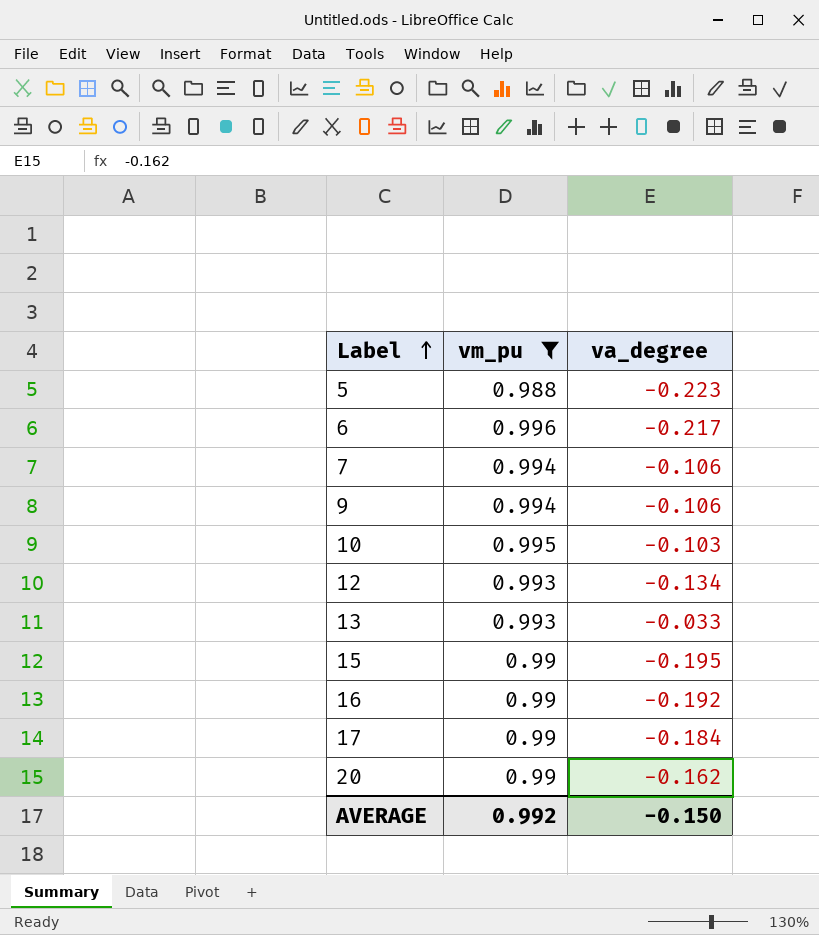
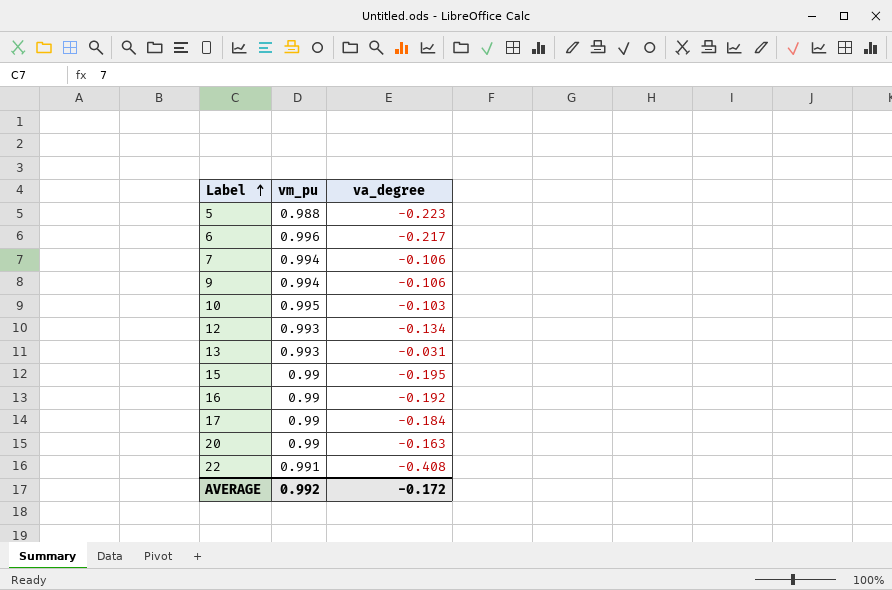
filter: vm_pu != 0.991 -> none
13 | va_degree: -0.033 -> -0.031
20 | va_degree: -0.162 -> -0.163
AVERAGE | va_degree: -0.150 -> -0.172

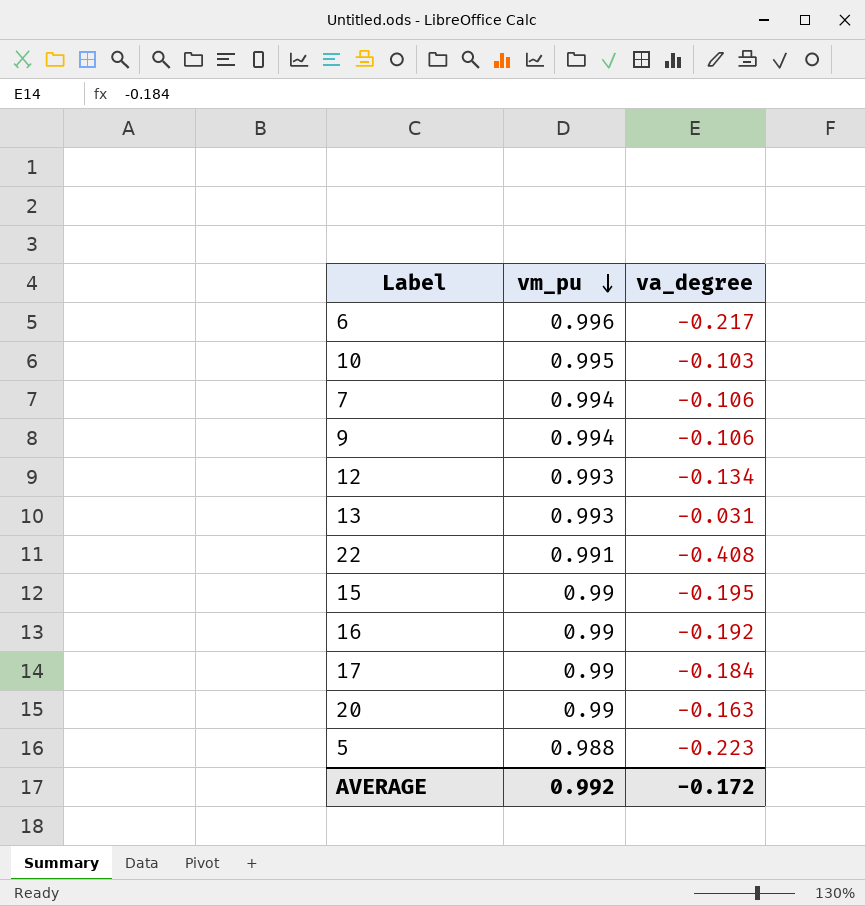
row order: Label ascending -> vm_pu descending

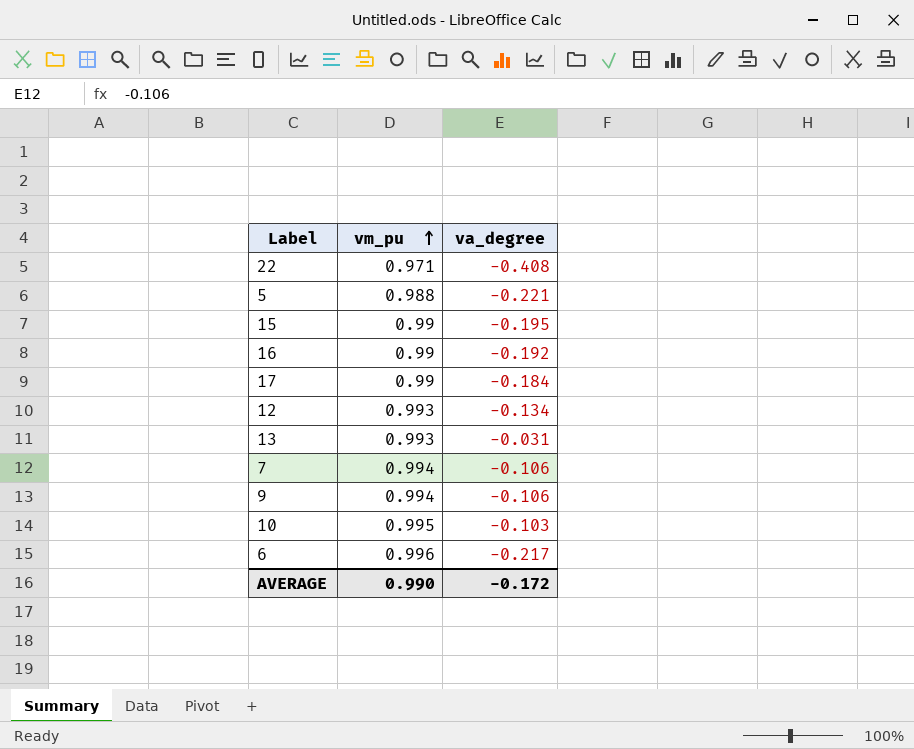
row order: vm_pu descending -> vm_pu ascending
row 20: 0.99 | -0.163 -> none
22 | vm_pu: 0.991 -> 0.971
5 | va_degree: -0.223 -> -0.221
AVERAGE | vm_pu: 0.992 -> 0.990

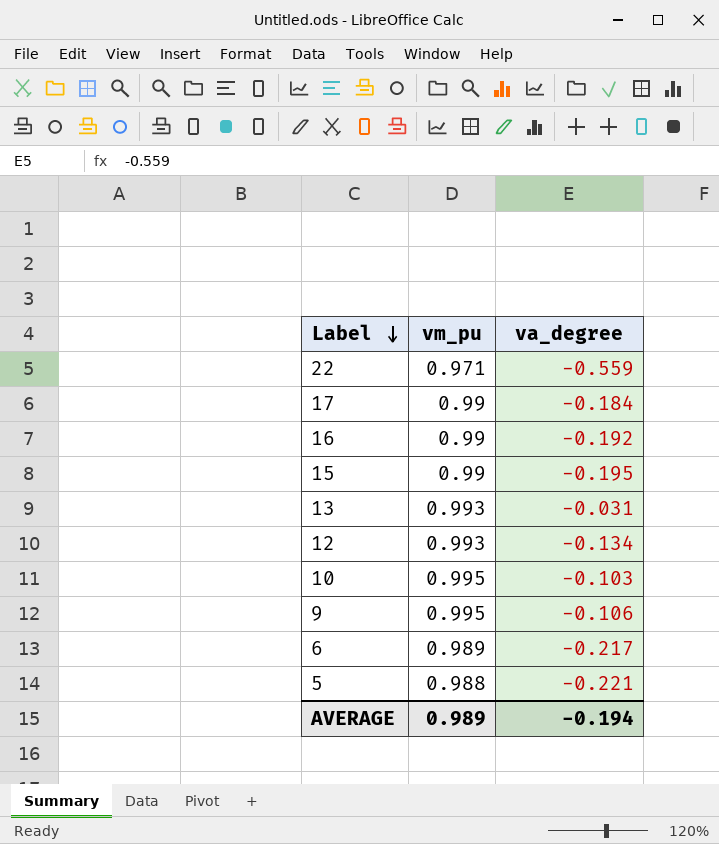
row order: vm_pu ascending -> Label descending
row 7: 0.994 | -0.106 -> none
22 | va_degree: -0.408 -> -0.559
9 | vm_pu: 0.994 -> 0.995
6 | vm_pu: 0.996 -> 0.989
AVERAGE | vm_pu: 0.990 -> 0.989
AVERAGE | va_degree: -0.172 -> -0.194

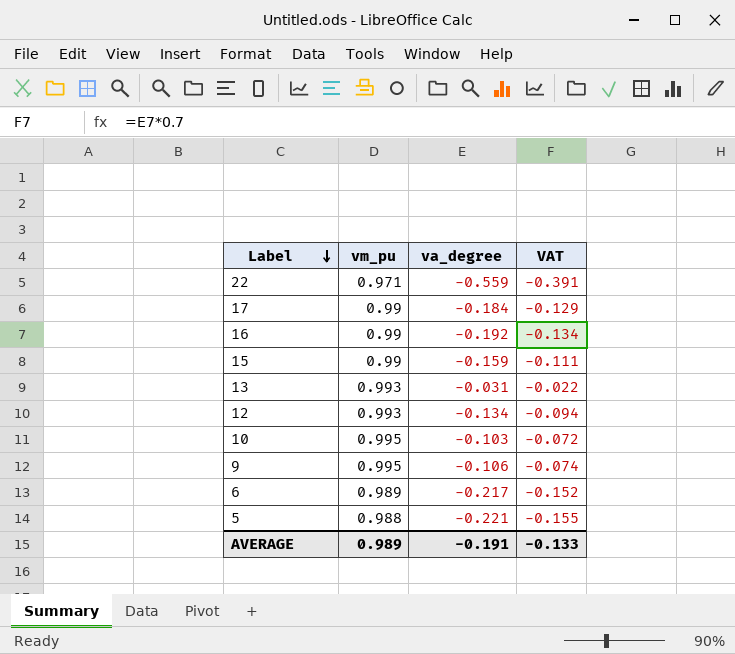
column VAT | formula: none -> [va_degree] * 0.7
15 | va_degree: -0.195 -> -0.159
AVERAGE | va_degree: -0.194 -> -0.191

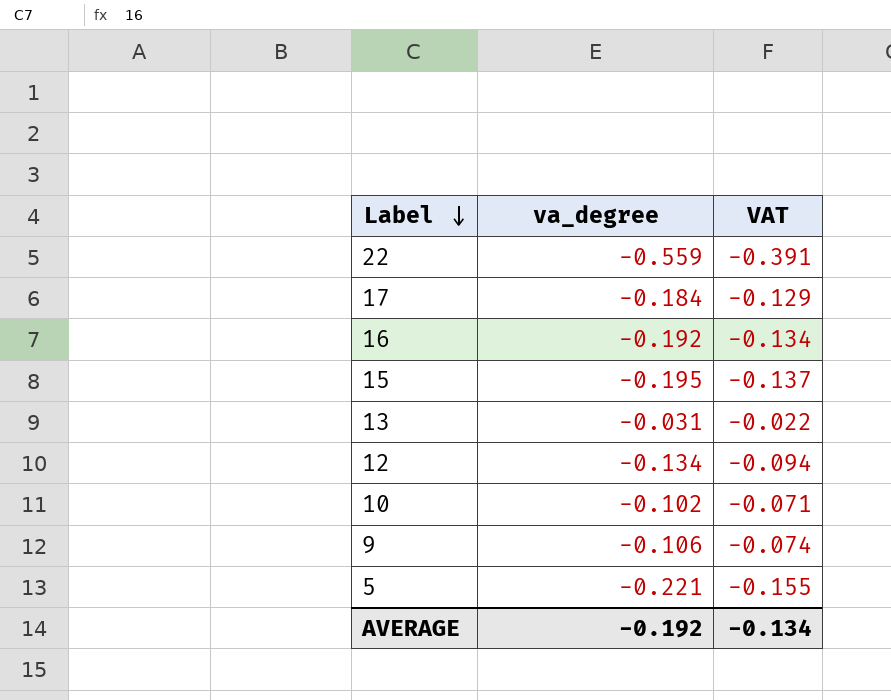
column vm_pu | position: 2 -> none
row 6: 0.989 | -0.217 | -0.152 -> none
15 | va_degree: -0.159 -> -0.195
15 | VAT: -0.111 -> -0.137
10 | va_degree: -0.103 -> -0.102
10 | VAT: -0.072 -> -0.071
AVERAGE | va_degree: -0.191 -> -0.192
AVERAGE | VAT: -0.133 -> -0.134

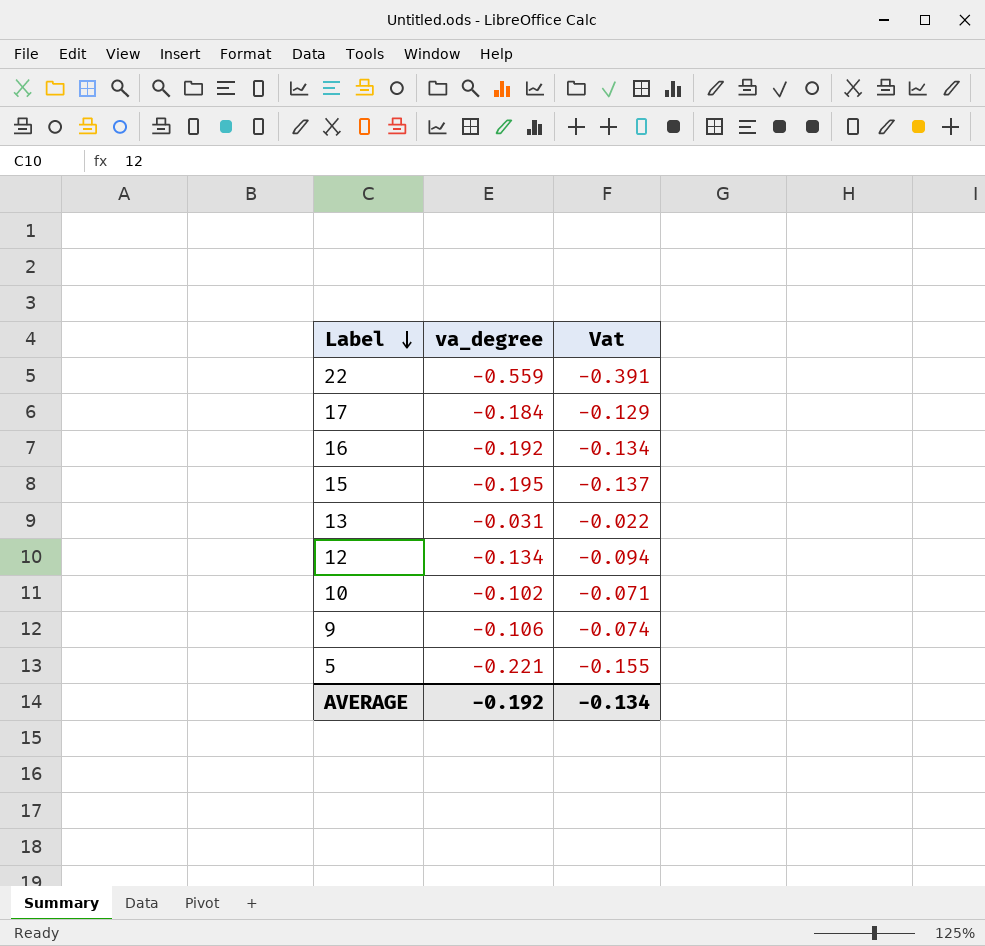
column name: VAT -> Vat

